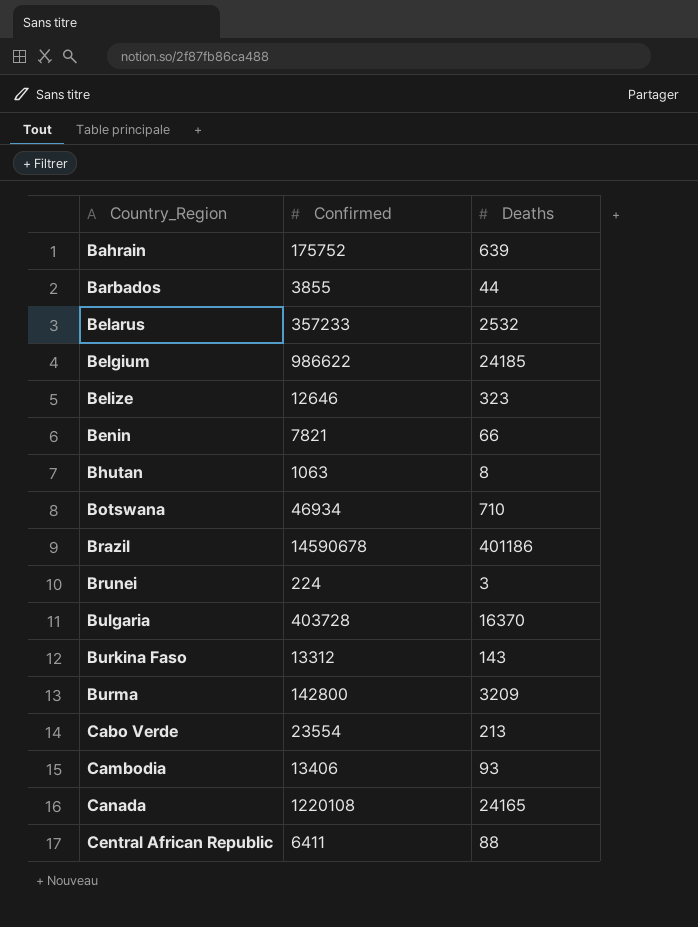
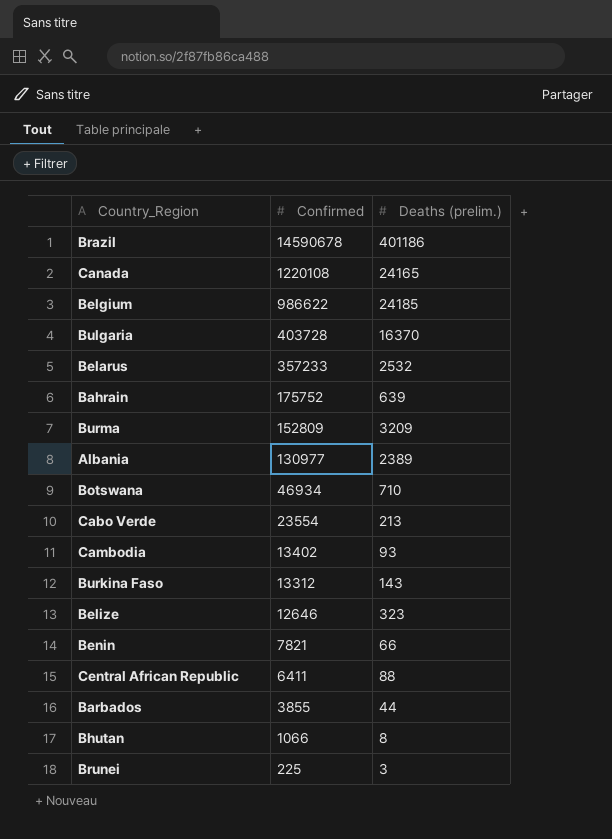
row order: Country_Region ascending -> Confirmed descending
column name: Deaths -> Deaths (prelim.)
Burma | Confirmed: 142800 -> 152809
row Albania: none -> 130977 | 2389
Cambodia | Confirmed: 13406 -> 13402
Bhutan | Confirmed: 1063 -> 1066
Brunei | Confirmed: 224 -> 225

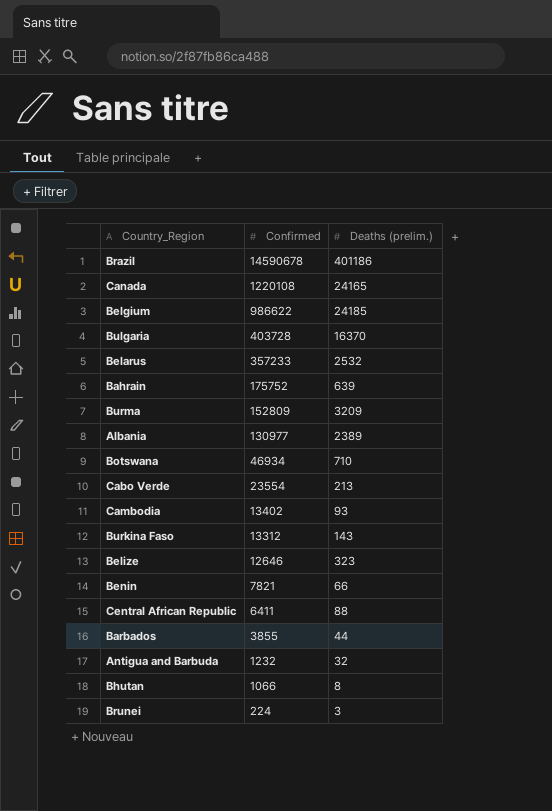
row Antigua and Barbuda: none -> 1232 | 32
Brunei | Confirmed: 225 -> 224

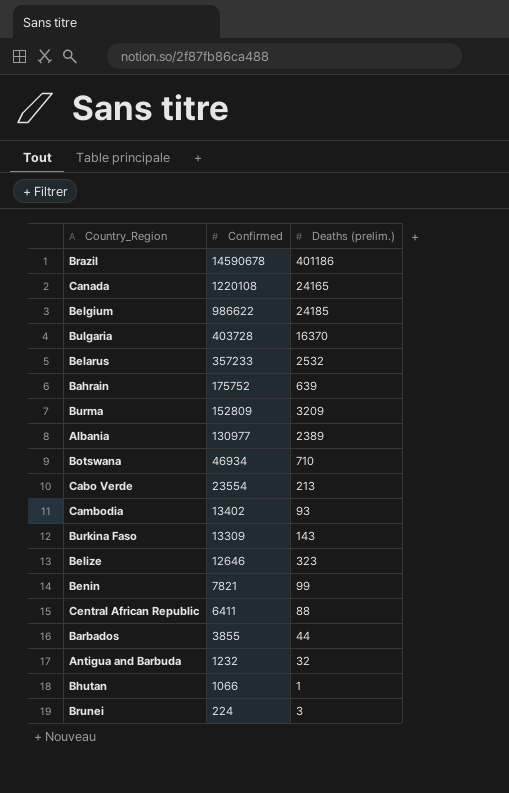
Burkina Faso | Confirmed: 13312 -> 13309
Benin | Deaths (prelim.): 66 -> 99
Bhutan | Deaths (prelim.): 8 -> 1

